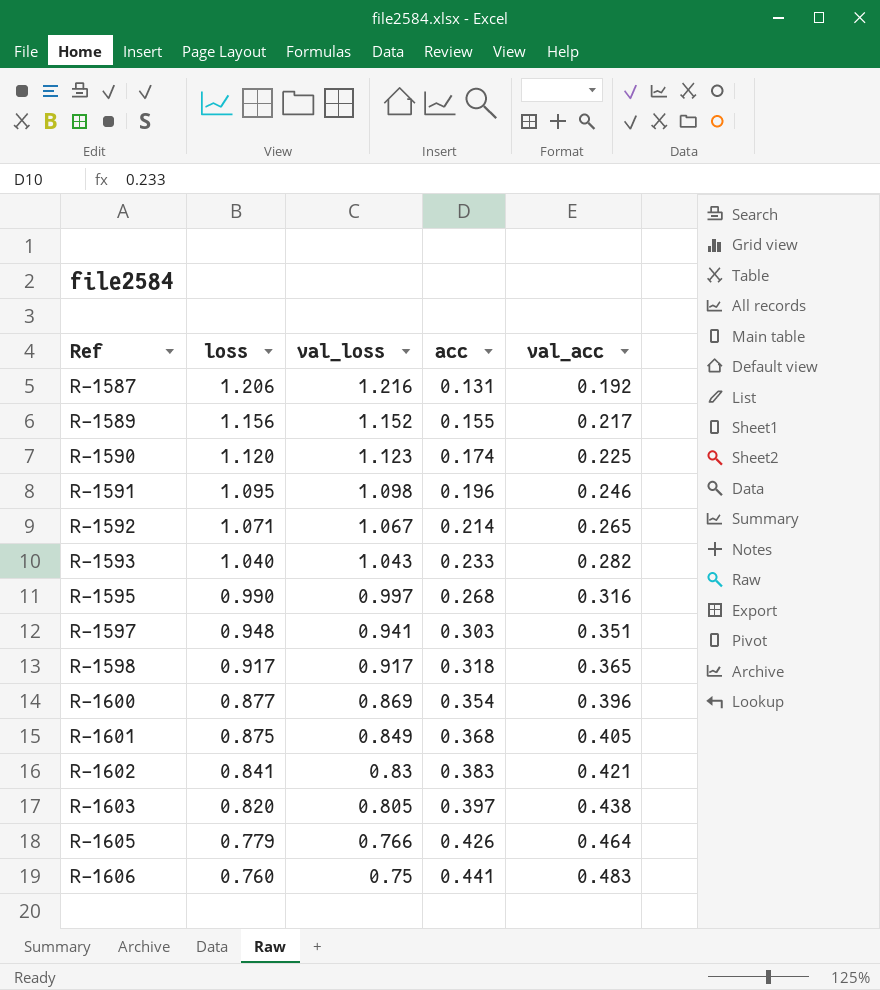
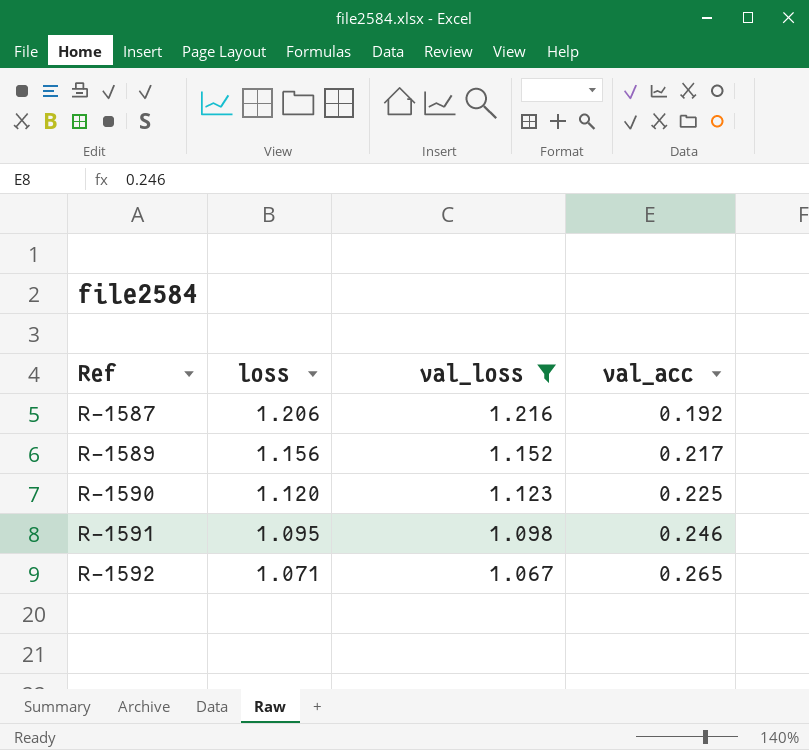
filter: none -> val_loss >= 1.067
column acc | position: 4 -> none

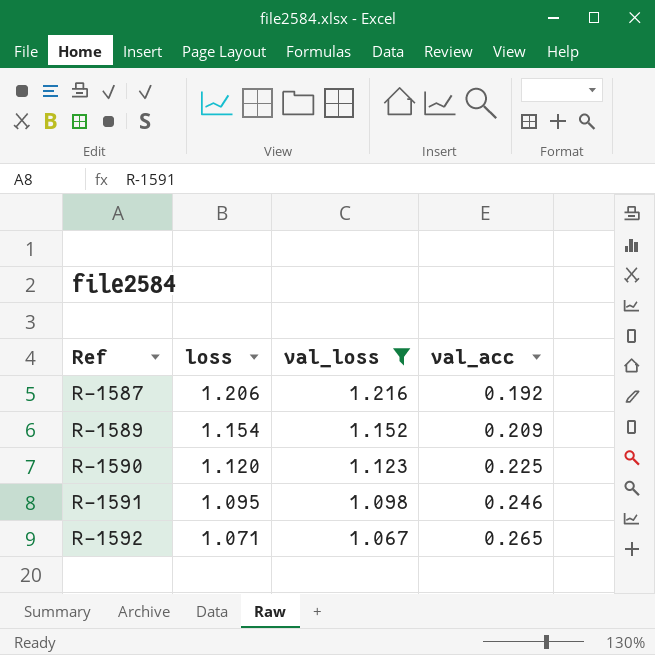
R-1589 | loss: 1.156 -> 1.154
R-1589 | val_acc: 0.217 -> 0.209

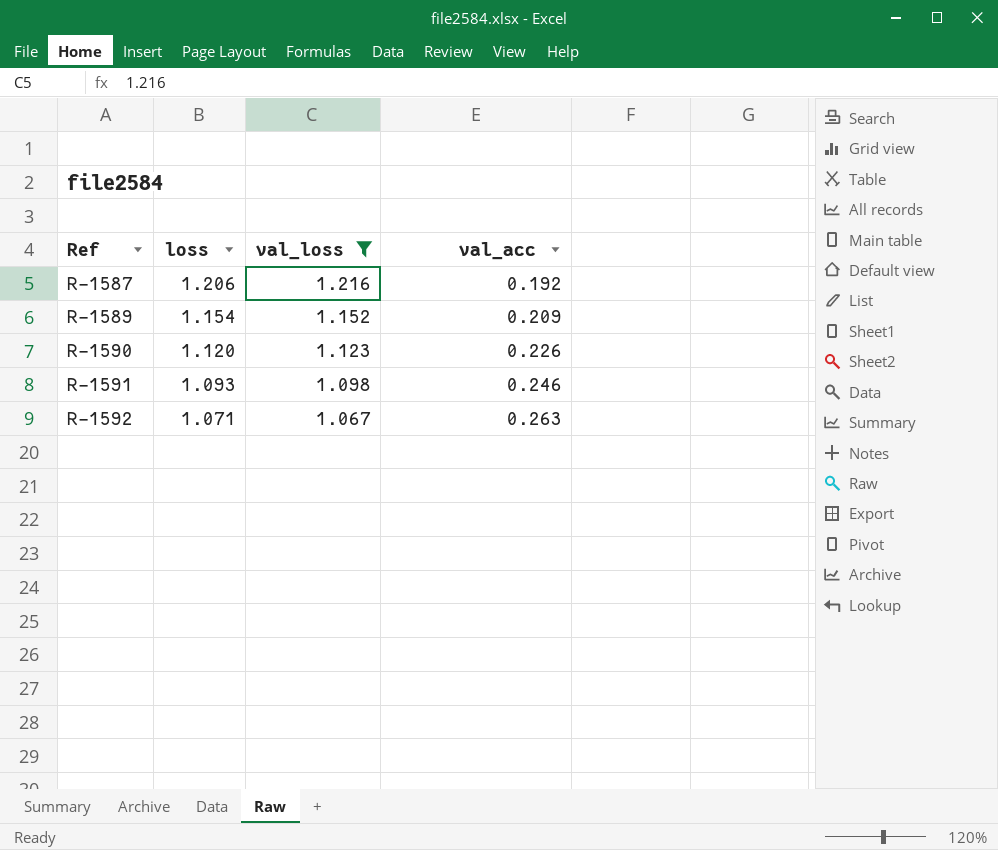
R-1590 | val_acc: 0.225 -> 0.226
R-1591 | loss: 1.095 -> 1.093
R-1592 | val_acc: 0.265 -> 0.263

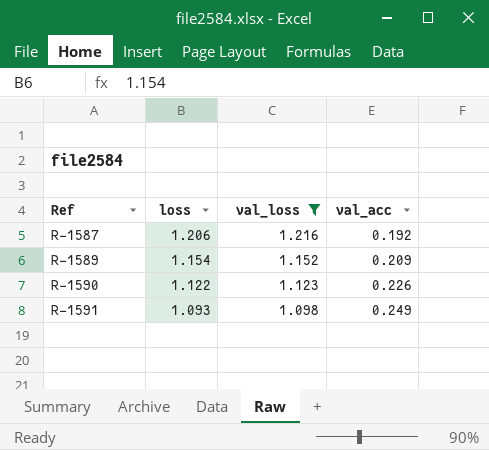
row R-1592: 1.071 | 1.067 | 0.263 -> none
R-1590 | loss: 1.120 -> 1.122
R-1591 | val_acc: 0.246 -> 0.249

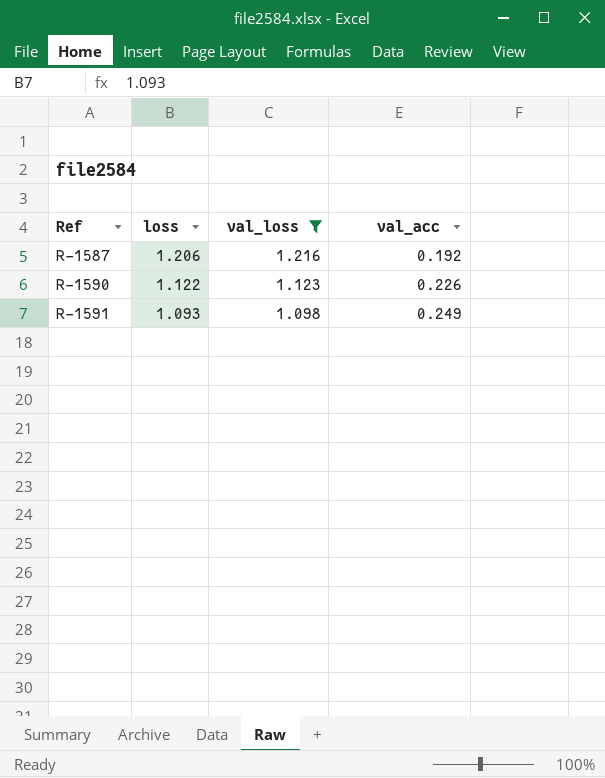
row R-1589: 1.154 | 1.152 | 0.209 -> none

